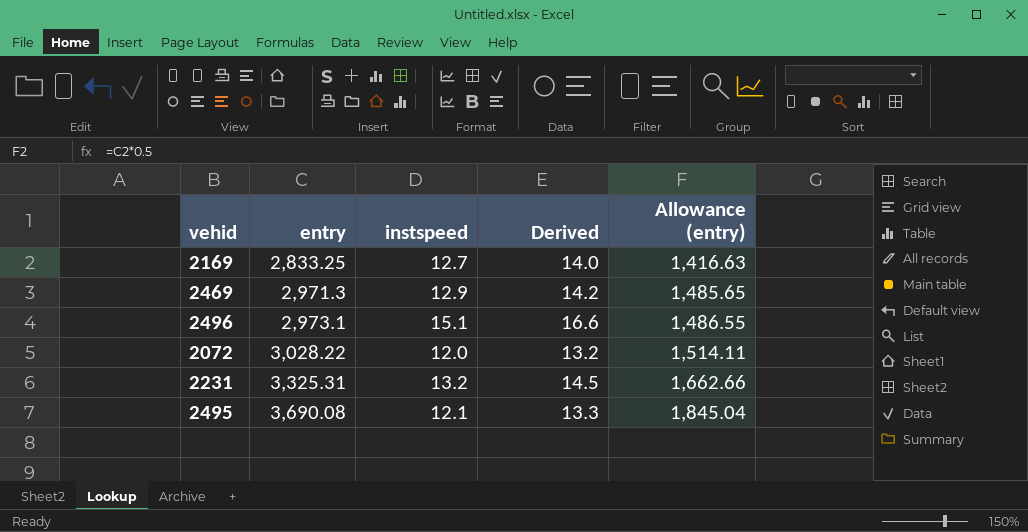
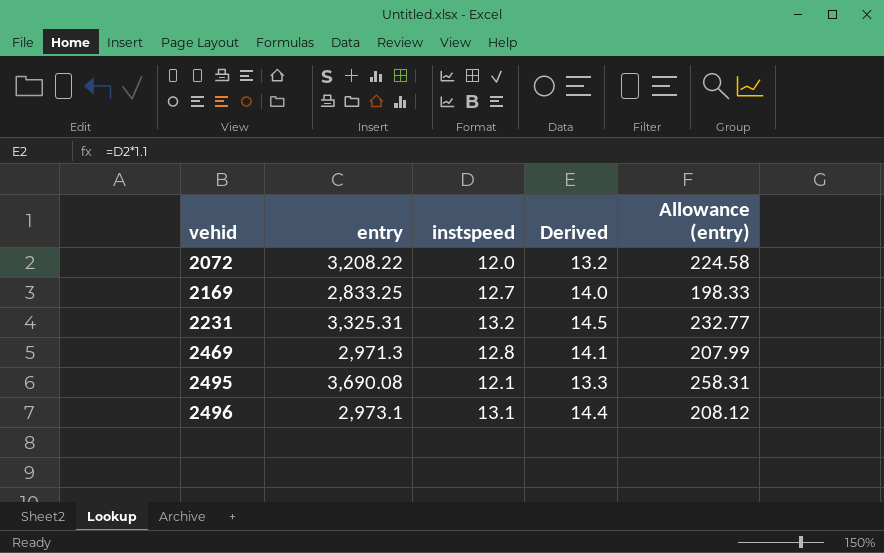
row order: entry ascending -> vehid ascending
column Allowance (entry) | formula: [entry] * 0.5 -> [entry] * 0.07
2072 | entry: 3,028.22 -> 3,208.22
2469 | instspeed: 12.9 -> 12.8
2469 | Derived: 14.2 -> 14.1
2496 | instspeed: 15.1 -> 13.1
2496 | Derived: 16.6 -> 14.4

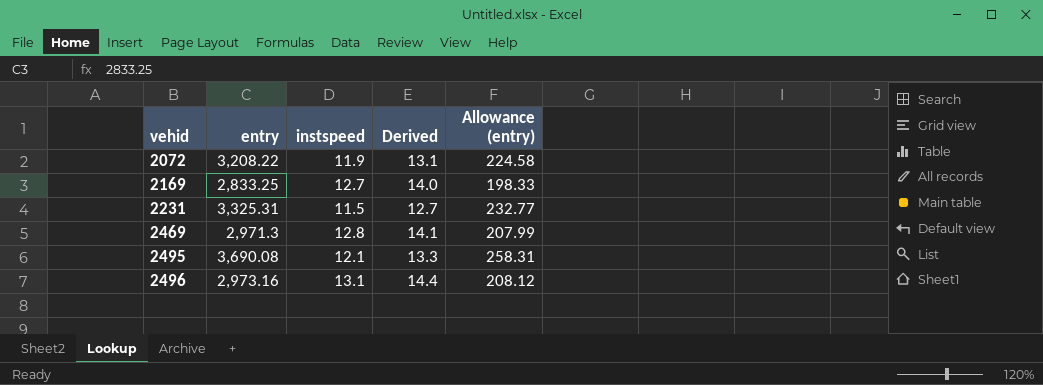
2072 | instspeed: 12.0 -> 11.9
2072 | Derived: 13.2 -> 13.1
2231 | instspeed: 13.2 -> 11.5
2231 | Derived: 14.5 -> 12.7
2496 | entry: 2,973.1 -> 2,973.16

